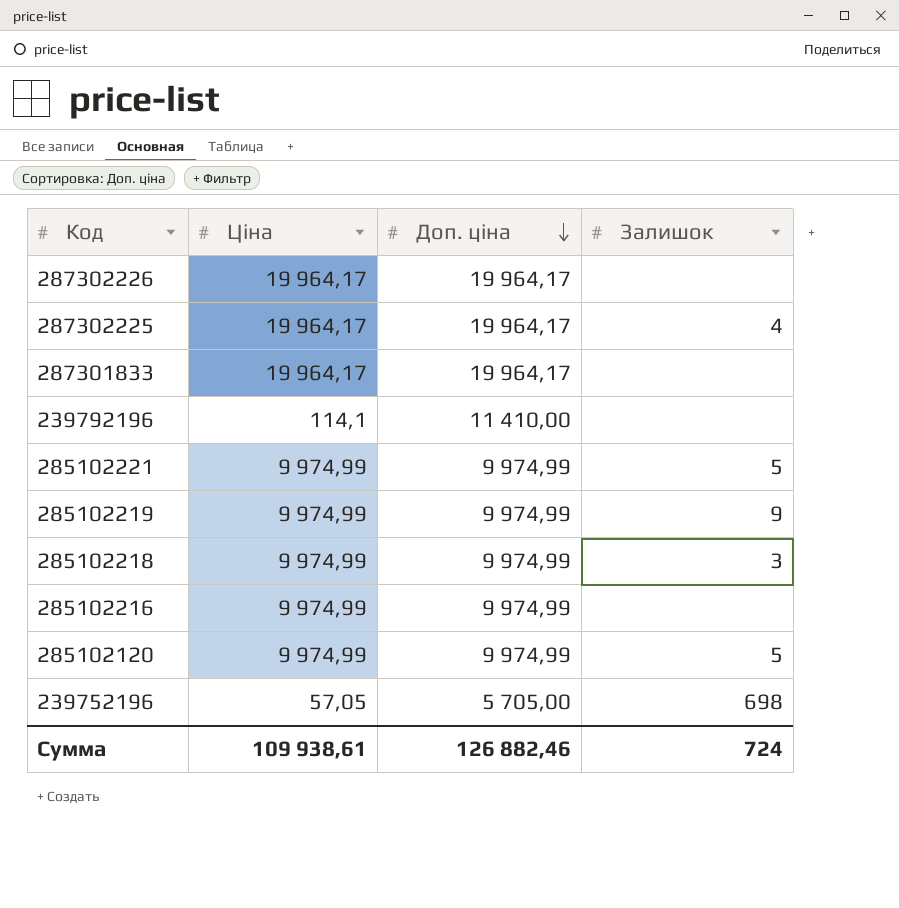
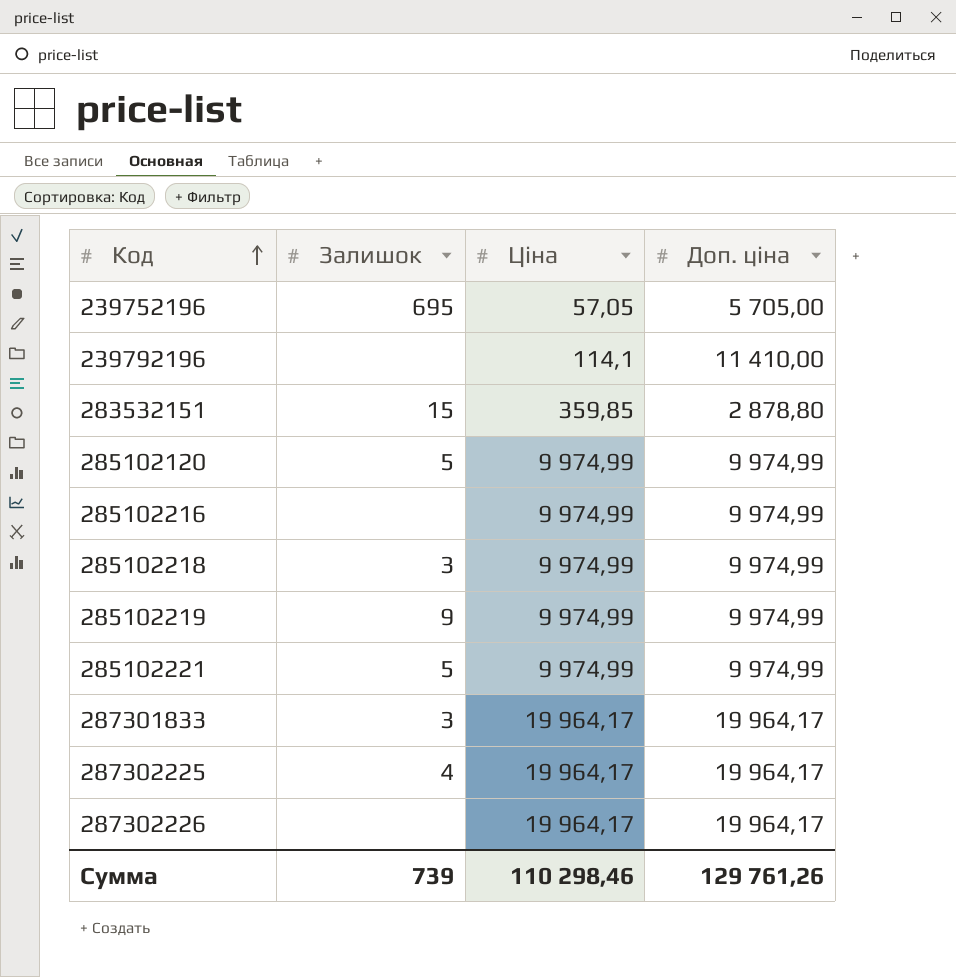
row order: Доп. ціна descending -> Код ascending
column Залишок | position: 4 -> 2
239752196 | Залишок: 698 -> 695
row 283532151: none -> 15 | 359,85 | 2 878,80
287301833 | Залишок: none -> 3
Сумма | Залишок: 724 -> 739
Сумма | Ціна: 109 938,61 -> 110 298,46
Сумма | Доп. ціна: 126 882,46 -> 129 761,26

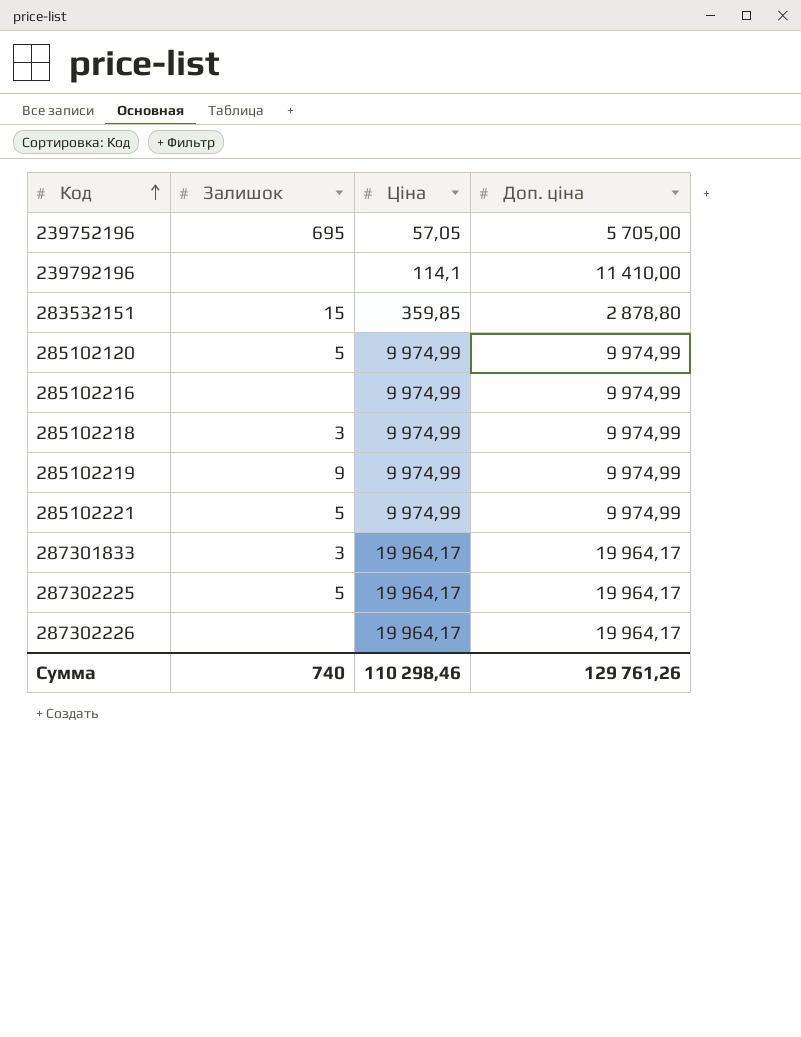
287302225 | Залишок: 4 -> 5
Сумма | Залишок: 739 -> 740

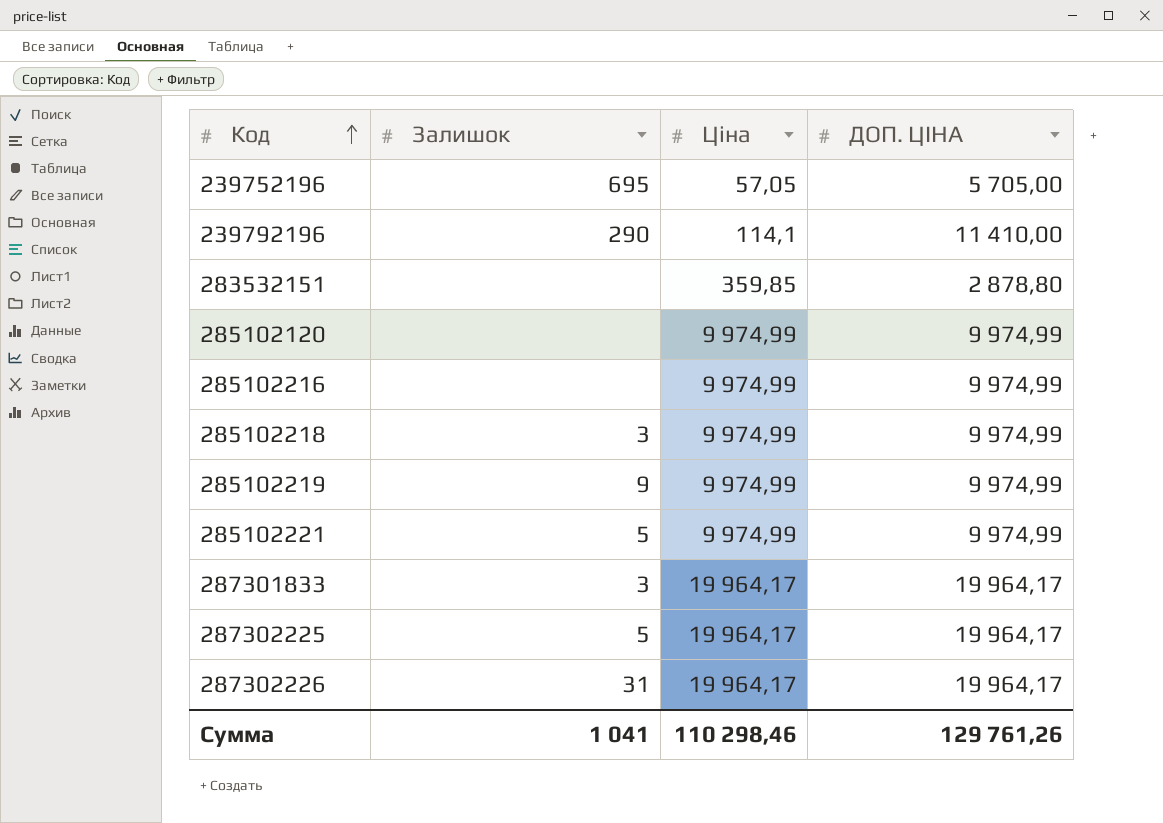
column name: Доп. ціна -> ДОП. ЦІНА
239792196 | Залишок: none -> 290
283532151 | Залишок: 15 -> none
285102120 | Залишок: 5 -> none
287302226 | Залишок: none -> 31
Сумма | Залишок: 740 -> 1 041

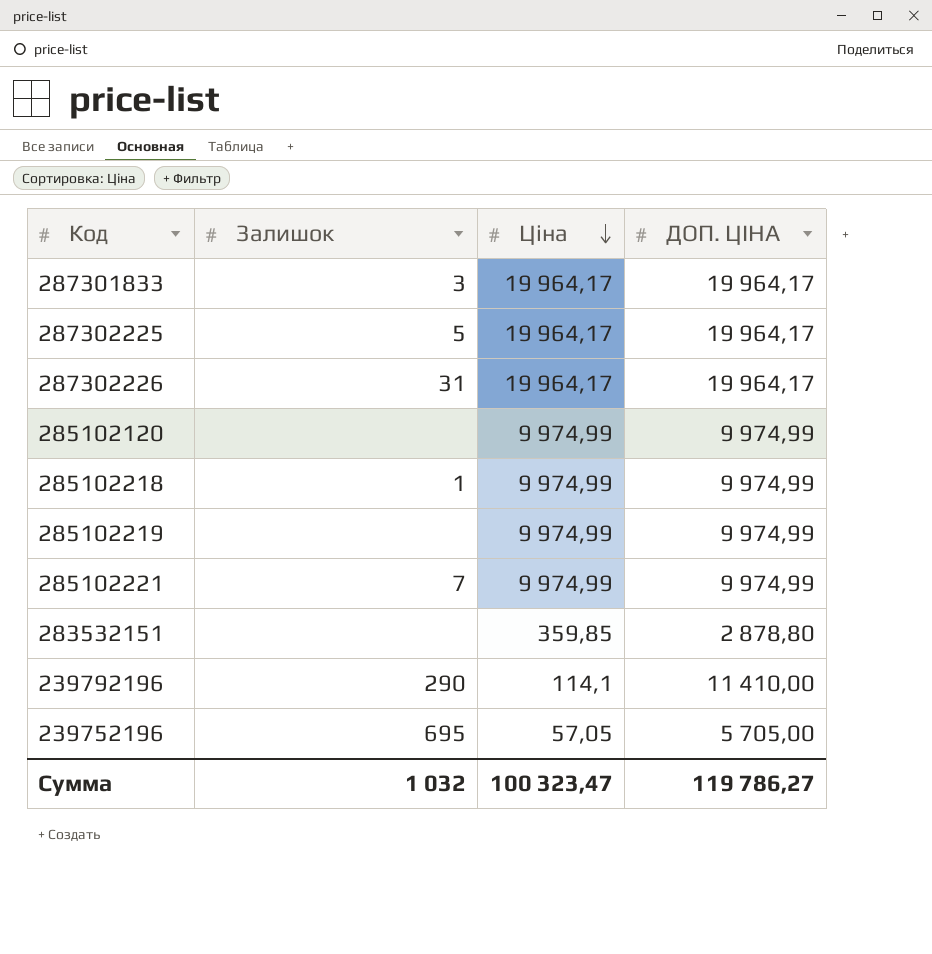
row order: Код ascending -> Ціна descending
row 285102216: none | 9 974,99 | 9 974,99 -> none
285102218 | Залишок: 3 -> 1
285102219 | Залишок: 9 -> none
285102221 | Залишок: 5 -> 7
Сумма | Залишок: 1 041 -> 1 032
Сумма | Ціна: 110 298,46 -> 100 323,47
Сумма | ДОП. ЦІНА: 129 761,26 -> 119 786,27

